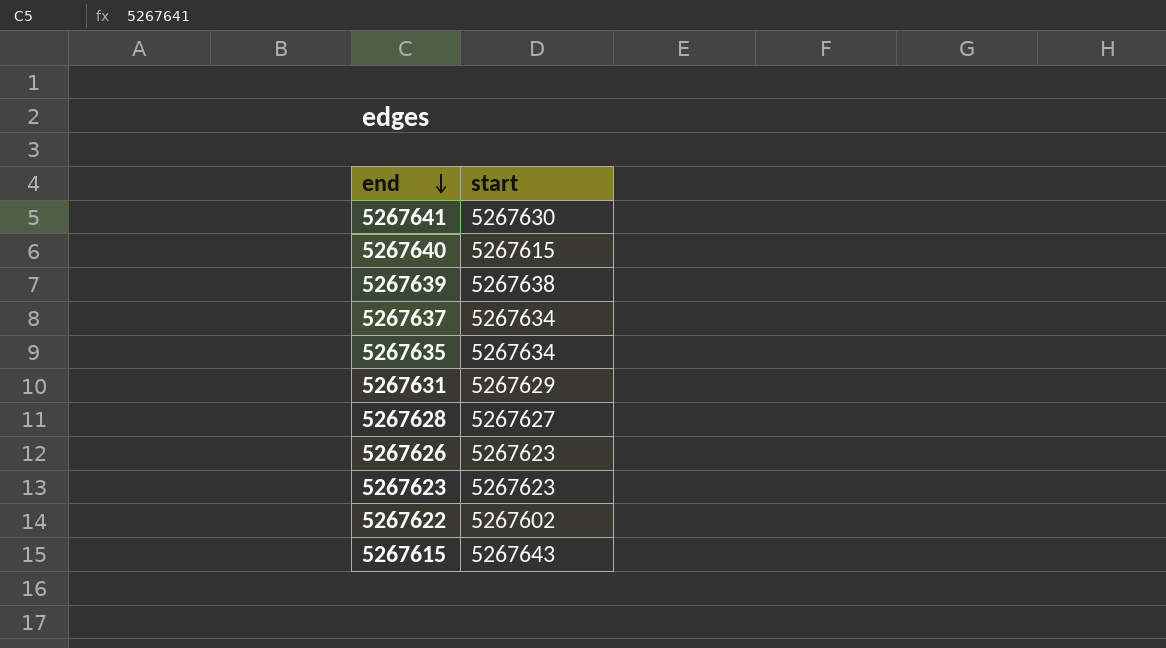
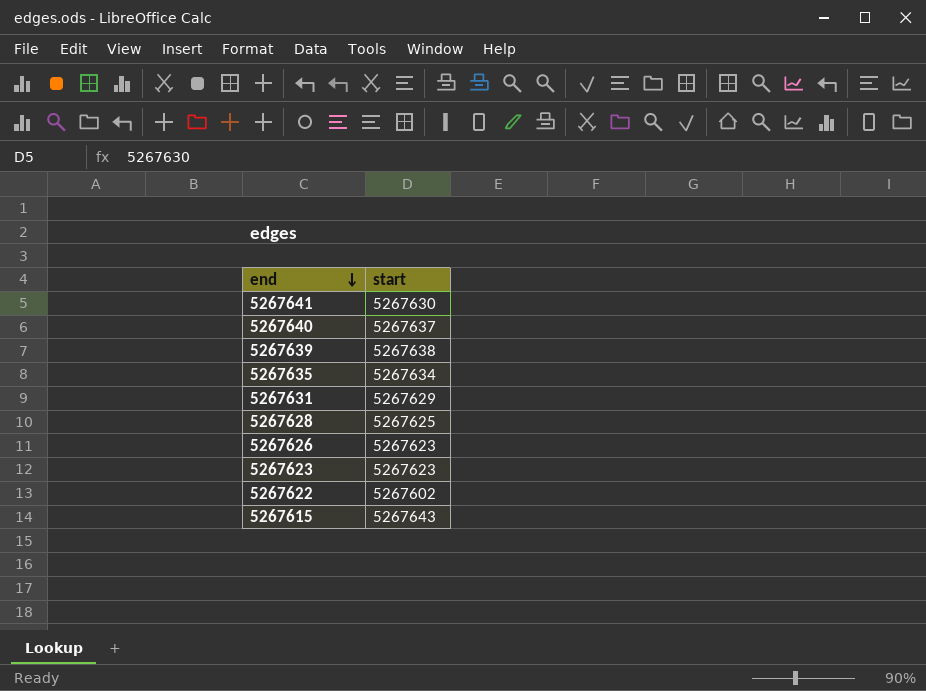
row 5267637: 5267634 -> none
5267640 | start: 5267615 -> 5267637
5267628 | start: 5267627 -> 5267625

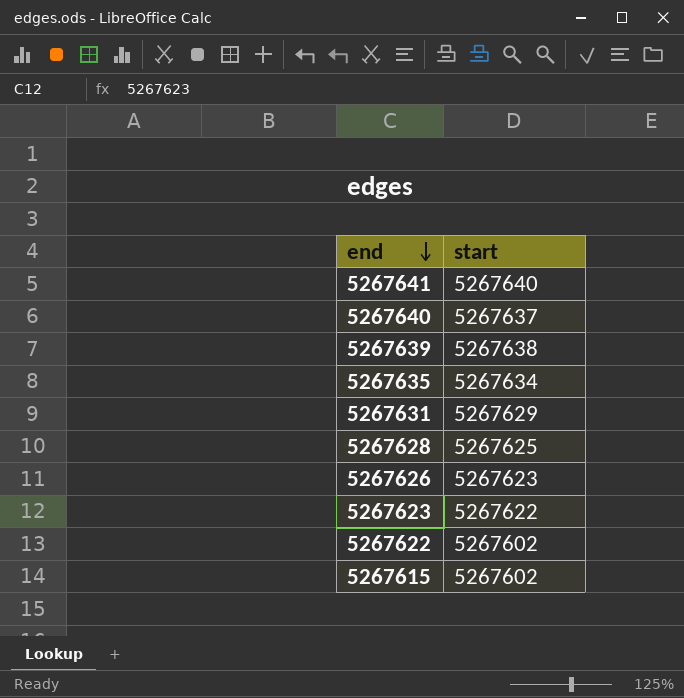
5267641 | start: 5267630 -> 5267640
5267623 | start: 5267623 -> 5267622
5267615 | start: 5267643 -> 5267602

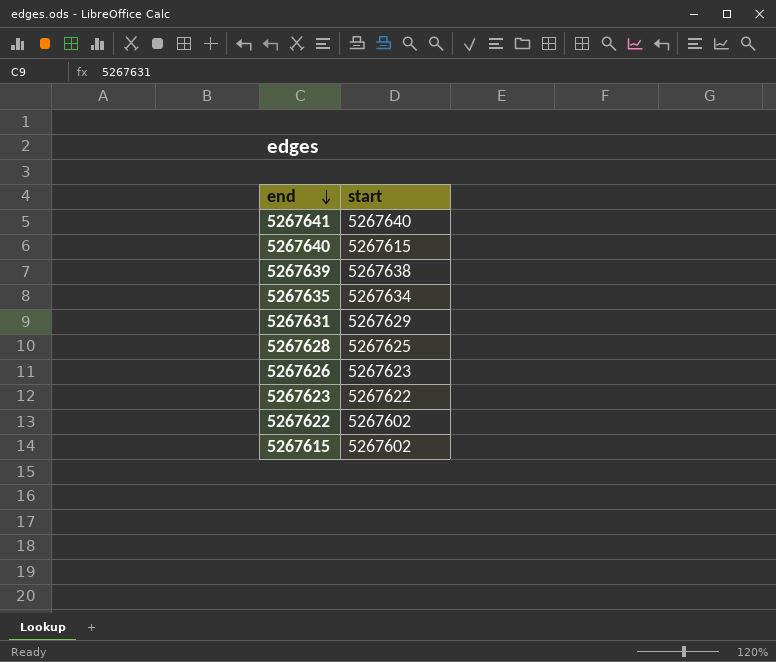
5267640 | start: 5267637 -> 5267615

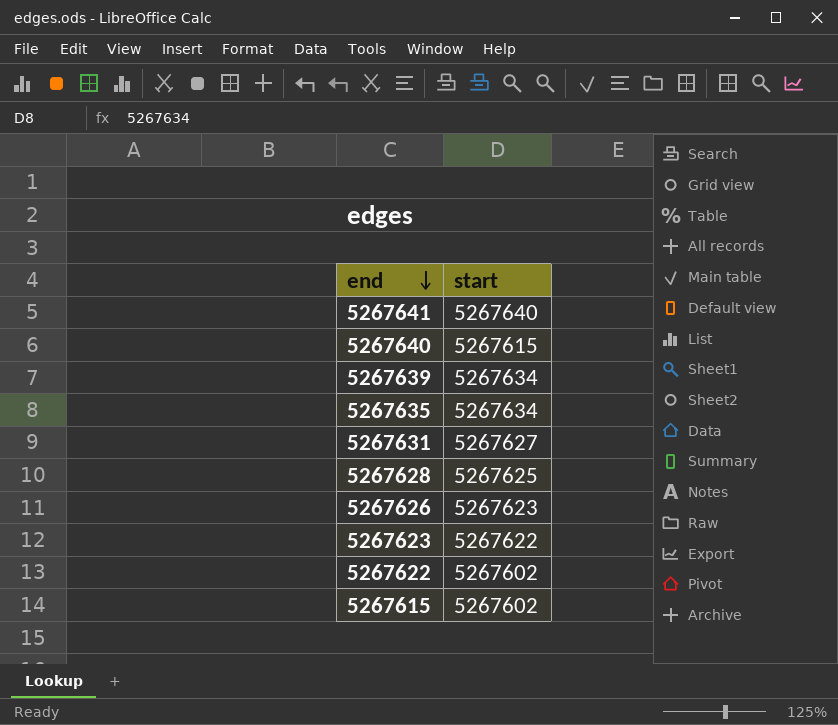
5267639 | start: 5267638 -> 5267634
5267631 | start: 5267629 -> 5267627

